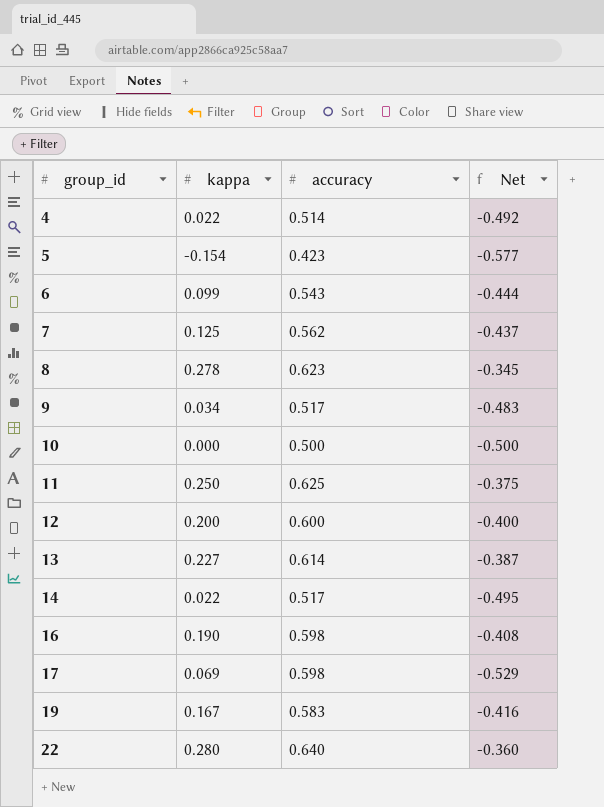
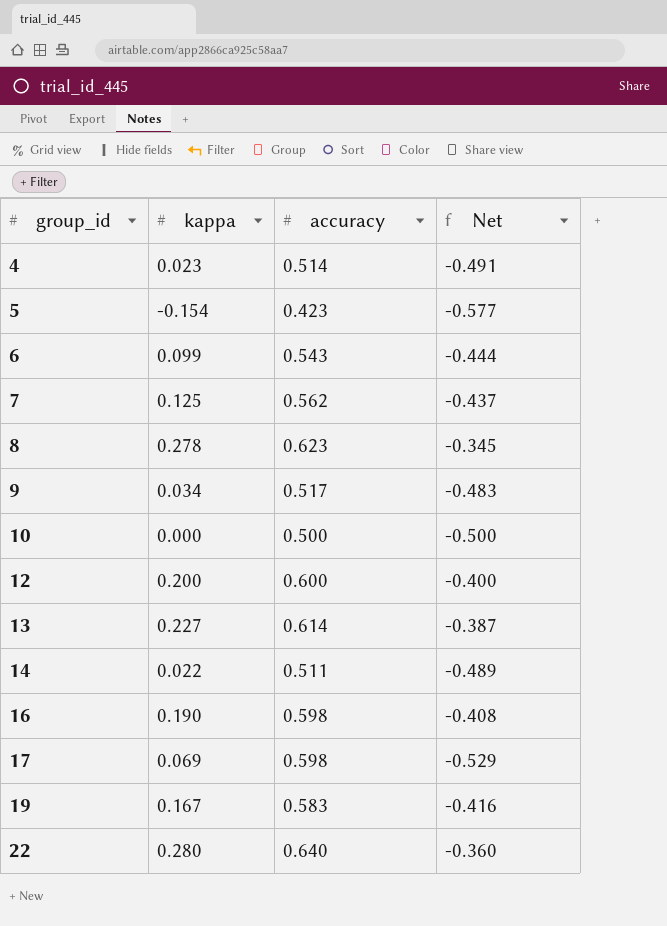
row 11: 0.250 | 0.625 | -0.375 -> none
4 | kappa: 0.022 -> 0.023
4 | Net: -0.492 -> -0.491
14 | accuracy: 0.517 -> 0.511
14 | Net: -0.495 -> -0.489

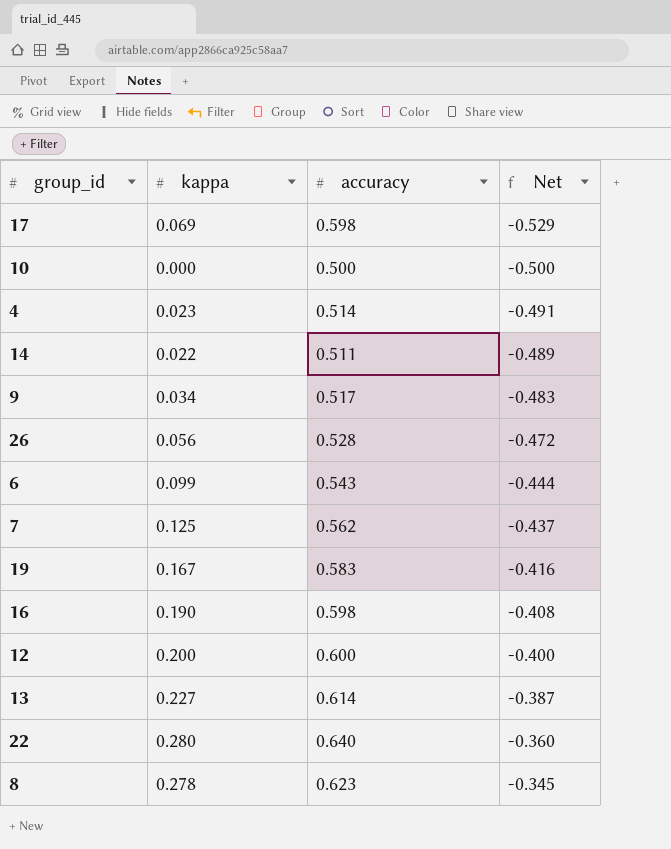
row order: group_id ascending -> Net ascending
row 5: -0.154 | 0.423 | -0.577 -> none
row 26: none -> 0.056 | 0.528 | -0.472

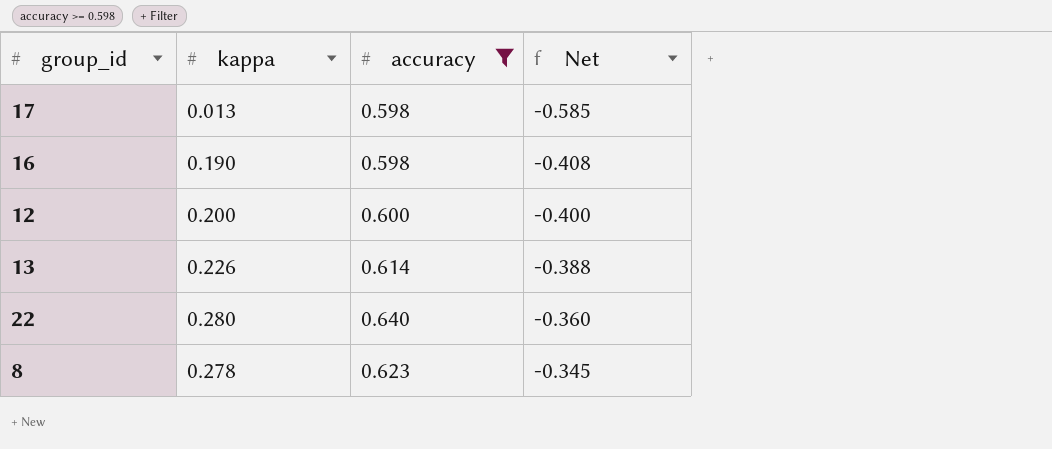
filter: none -> accuracy >= 0.598
17 | kappa: 0.069 -> 0.013
17 | Net: -0.529 -> -0.585
13 | kappa: 0.227 -> 0.226
13 | Net: -0.387 -> -0.388

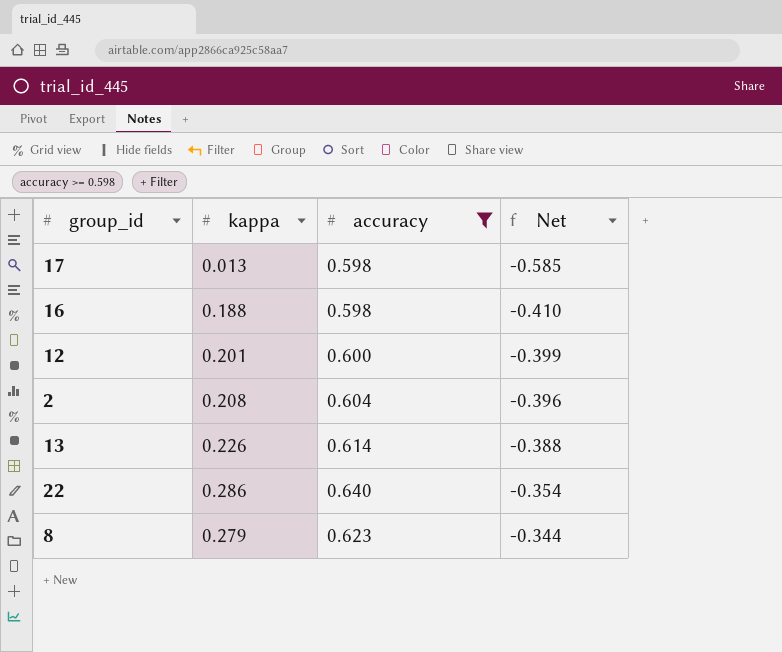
16 | kappa: 0.190 -> 0.188
16 | Net: -0.408 -> -0.410
12 | kappa: 0.200 -> 0.201
12 | Net: -0.400 -> -0.399
row 2: none -> 0.208 | 0.604 | -0.396
22 | kappa: 0.280 -> 0.286
22 | Net: -0.360 -> -0.354
8 | kappa: 0.278 -> 0.279
8 | Net: -0.345 -> -0.344

